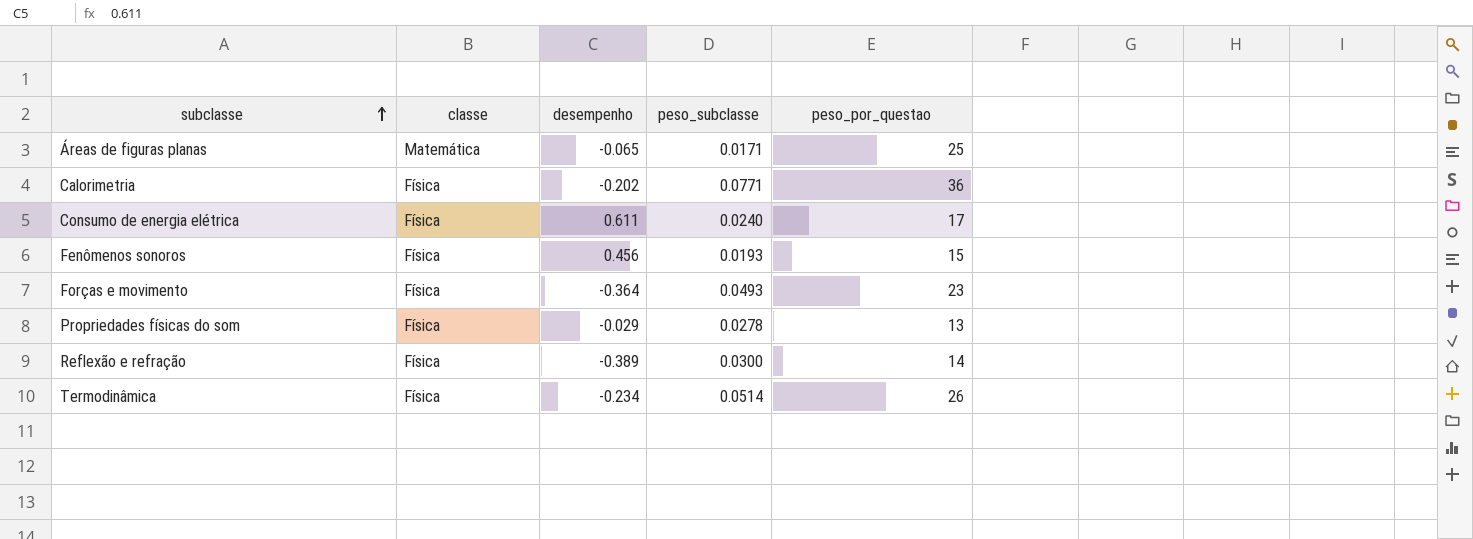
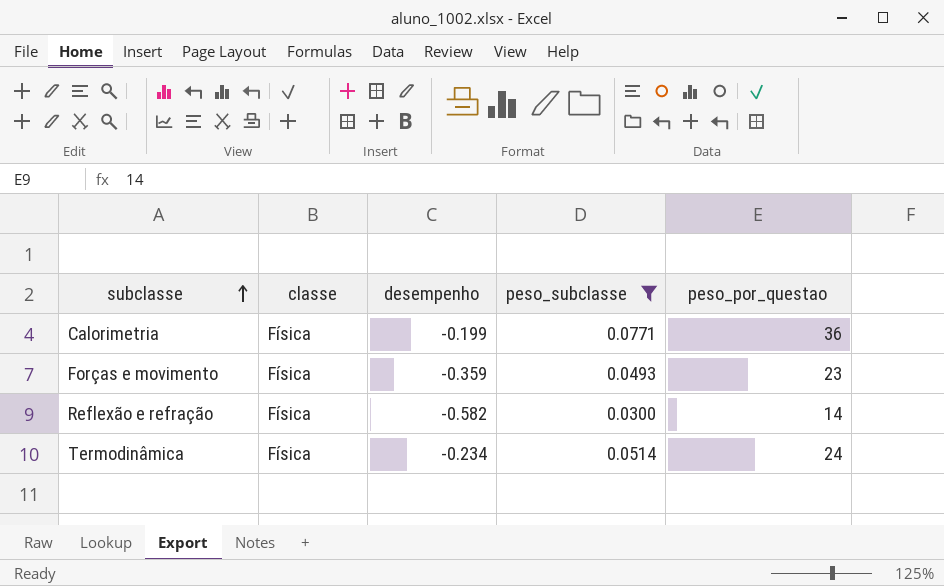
filter: none -> peso_subclasse >= 0.0300
Calorimetria | desempenho: -0.202 -> -0.199
Forças e movimento | desempenho: -0.364 -> -0.359
Reflexão e refração | desempenho: -0.389 -> -0.582
Termodinâmica | peso_por_questao: 26 -> 24

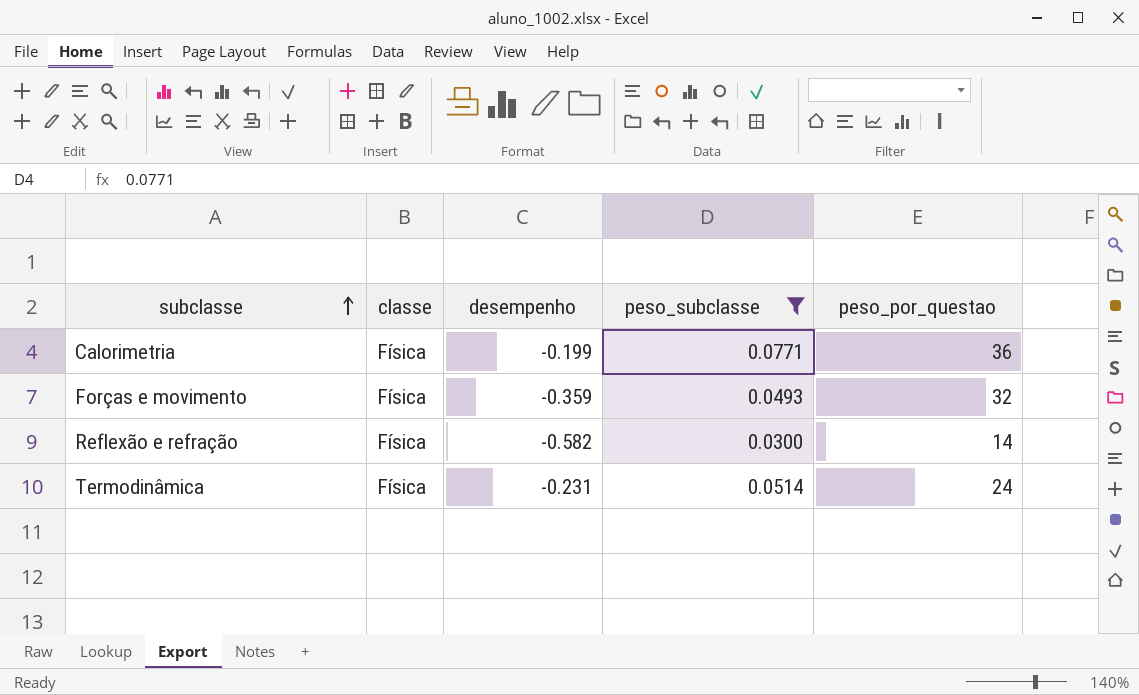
Forças e movimento | peso_por_questao: 23 -> 32
Termodinâmica | desempenho: -0.234 -> -0.231

